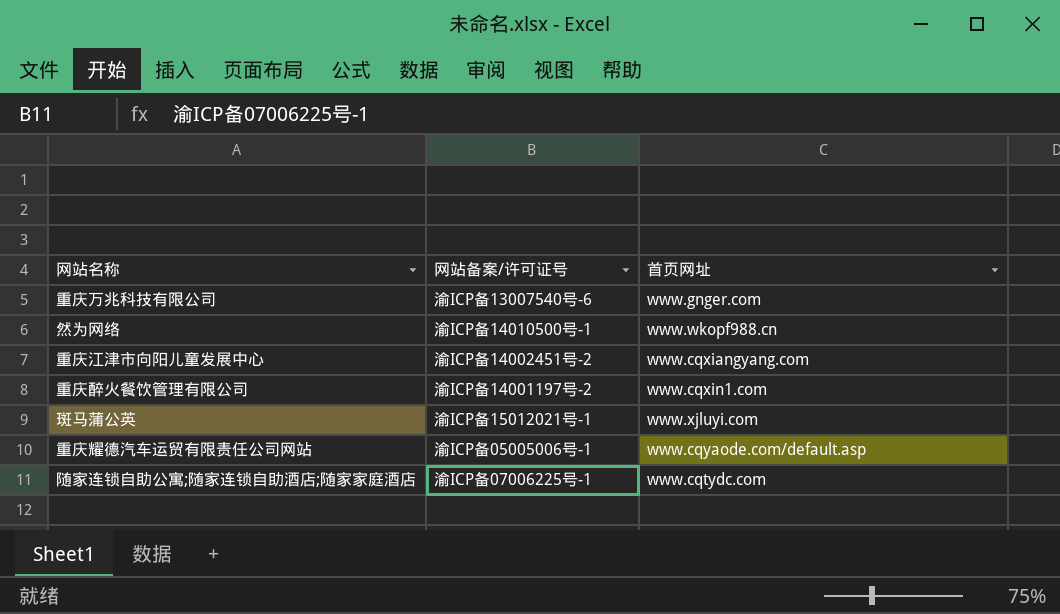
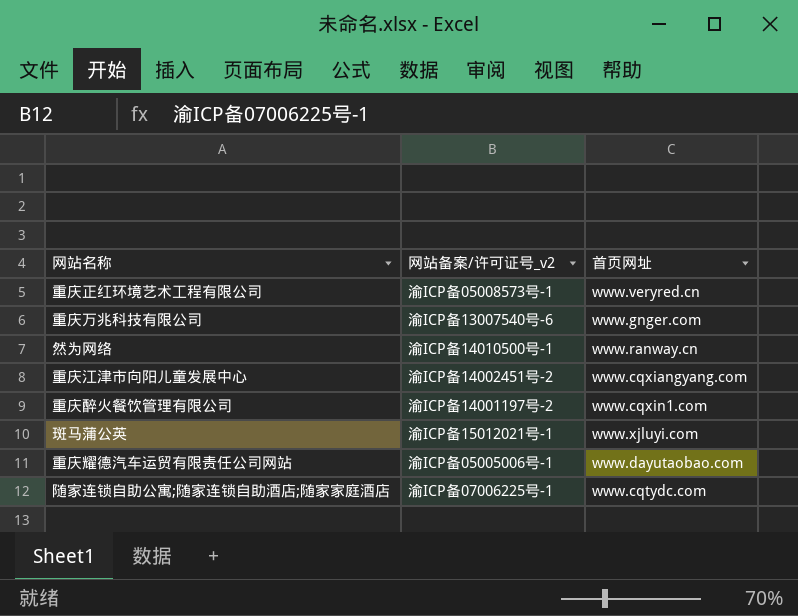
column name: 网站备案/许可证号 -> 网站备案/许可证号_v2
row 重庆正红环境艺术工程有限公司: none -> 渝ICP备05008573号-1 | www.veryred.cn
然为网络 | 首页网址: www.wkopf988.cn -> www.ranway.cn
重庆耀德汽车运贸有限责任公司网站 | 首页网址: www.cqyaode.com/default.asp -> www.dayutaobao.com

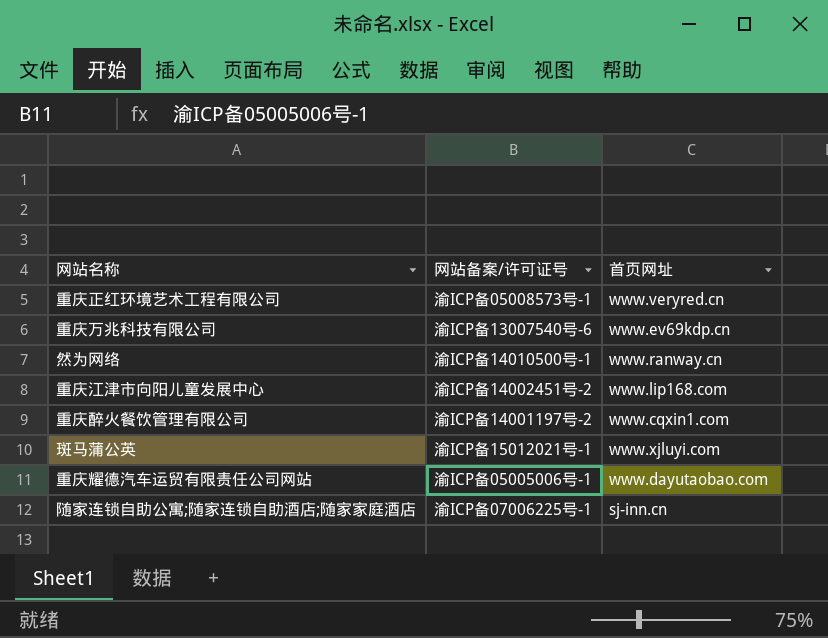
column name: 网站备案/许可证号_v2 -> 网站备案/许可证号
重庆万兆科技有限公司 | 首页网址: www.gnger.com -> www.ev69kdp.cn
重庆江津市向阳儿童发展中心 | 首页网址: www.cqxiangyang.com -> www.lip168.com
随家连锁自助公寓;随家连锁自助酒店;随家家庭酒店 | 首页网址: www.cqtydc.com -> sj-inn.cn

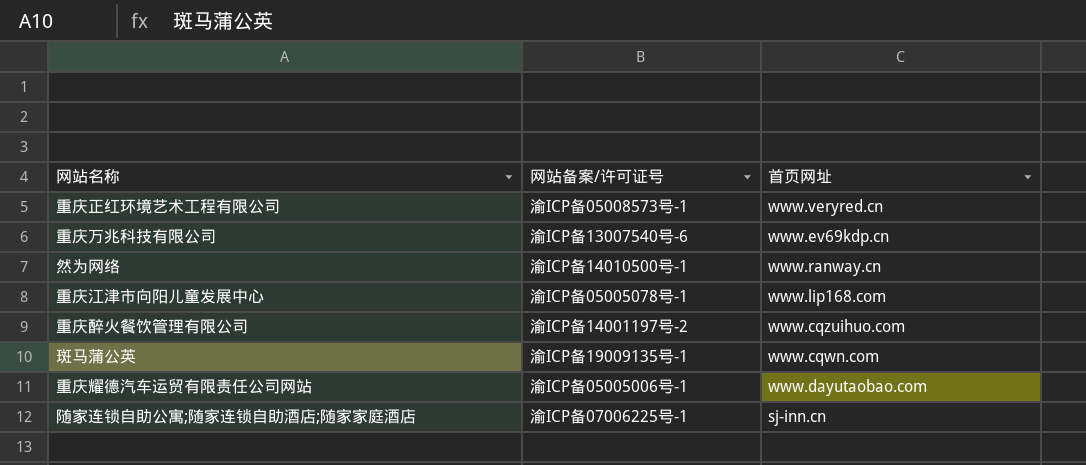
重庆江津市向阳儿童发展中心 | 网站备案/许可证号: 渝ICP备14002451号-2 -> 渝ICP备05005078号-1
重庆醉火餐饮管理有限公司 | 首页网址: www.cqxin1.com -> www.cqzuihuo.com
斑马蒲公英 | 网站备案/许可证号: 渝ICP备15012021号-1 -> 渝ICP备19009135号-1
斑马蒲公英 | 首页网址: www.xjluyi.com -> www.cqwn.com

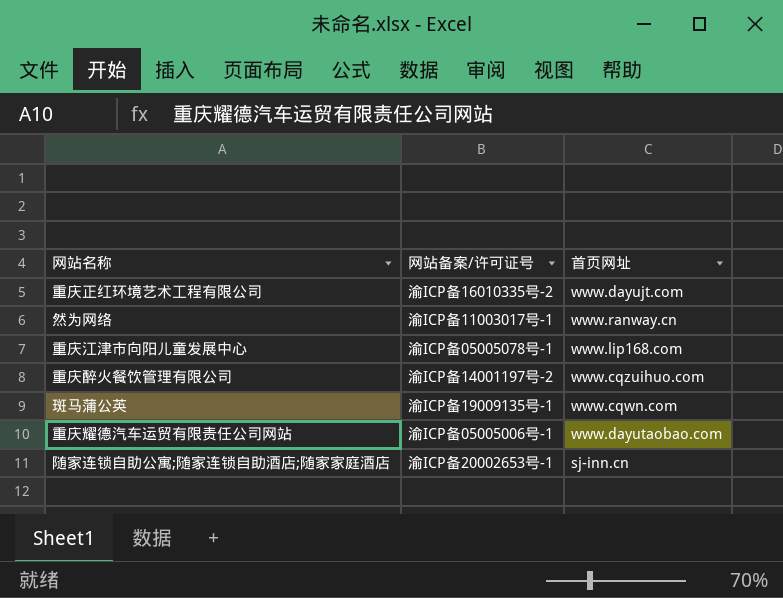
row 重庆万兆科技有限公司: 渝ICP备13007540号-6 | www.ev69kdp.cn -> none
重庆正红环境艺术工程有限公司 | 网站备案/许可证号: 渝ICP备05008573号-1 -> 渝ICP备16010335号-2
重庆正红环境艺术工程有限公司 | 首页网址: www.veryred.cn -> www.dayujt.com
然为网络 | 网站备案/许可证号: 渝ICP备14010500号-1 -> 渝ICP备11003017号-1
随家连锁自助公寓;随家连锁自助酒店;随家家庭酒店 | 网站备案/许可证号: 渝ICP备07006225号-1 -> 渝ICP备20002653号-1

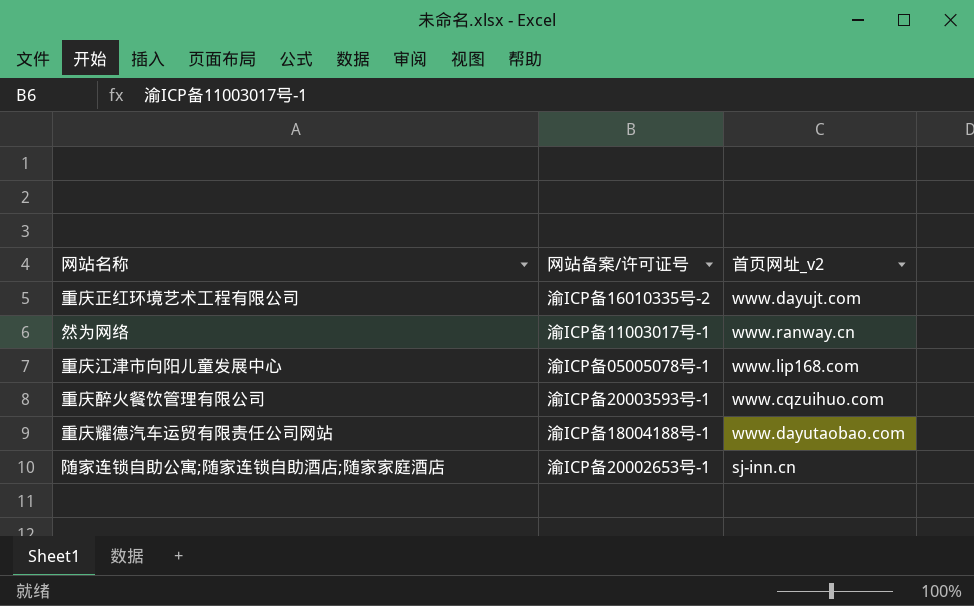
column name: 首页网址 -> 首页网址_v2
row 斑马蒲公英: 渝ICP备19009135号-1 | www.cqwn.com -> none
重庆醉火餐饮管理有限公司 | 网站备案/许可证号: 渝ICP备14001197号-2 -> 渝ICP备20003593号-1
重庆耀德汽车运贸有限责任公司网站 | 网站备案/许可证号: 渝ICP备05005006号-1 -> 渝ICP备18004188号-1

